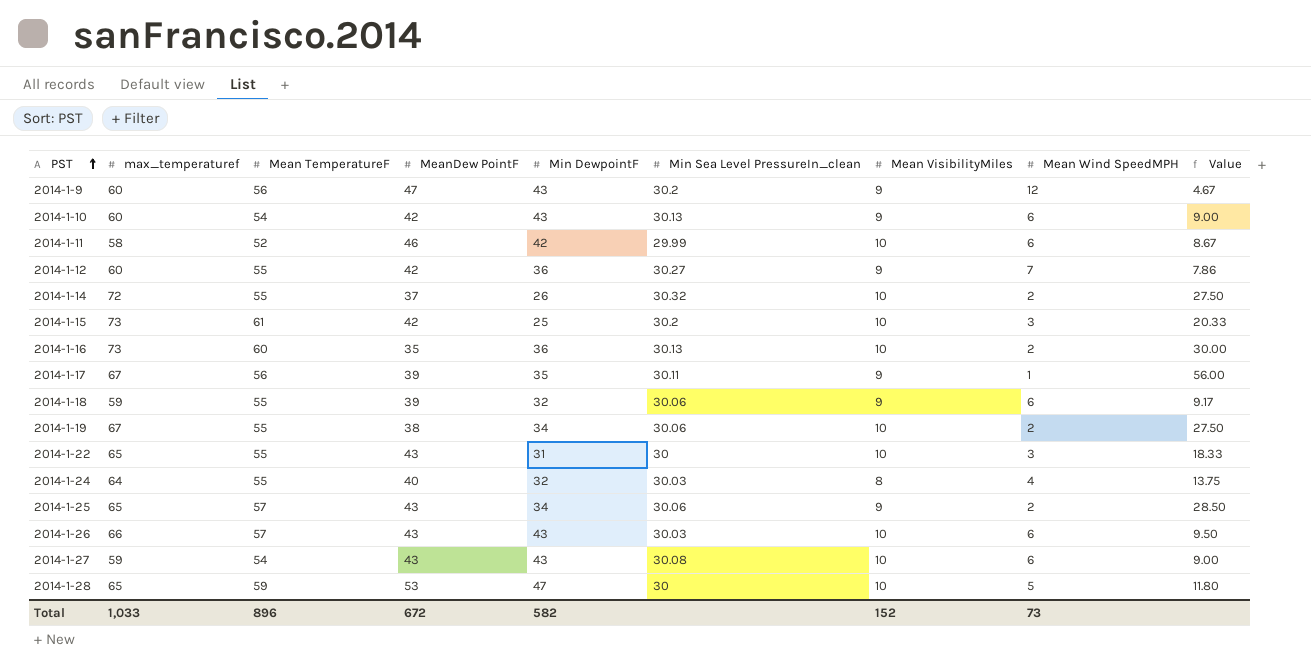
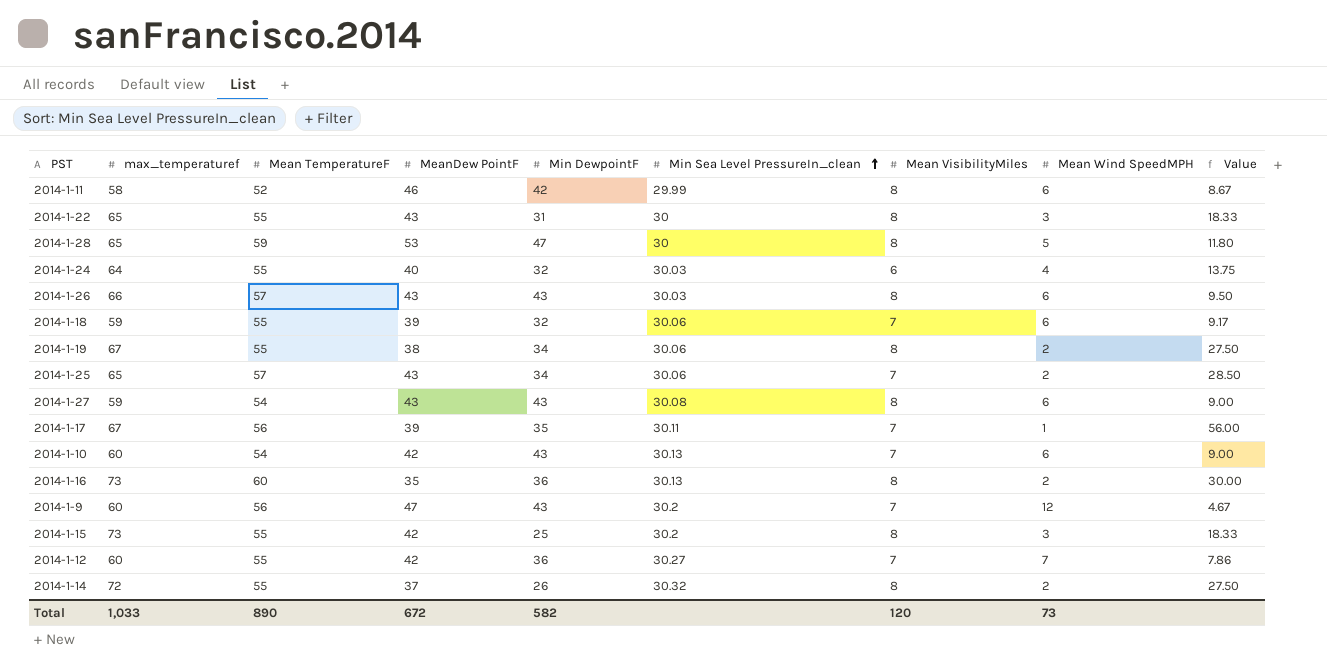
row order: PST ascending -> Min Sea Level PressureIn_clean ascending
2014-1-11 | Mean VisibilityMiles: 10 -> 8
2014-1-22 | Mean VisibilityMiles: 10 -> 8
2014-1-28 | Mean VisibilityMiles: 10 -> 8
2014-1-24 | Mean VisibilityMiles: 8 -> 6
2014-1-26 | Mean VisibilityMiles: 10 -> 8
2014-1-18 | Mean VisibilityMiles: 9 -> 7
2014-1-19 | Mean VisibilityMiles: 10 -> 8
2014-1-25 | Mean VisibilityMiles: 9 -> 7
2014-1-27 | Mean VisibilityMiles: 10 -> 8
2014-1-17 | Mean VisibilityMiles: 9 -> 7
2014-1-10 | Mean VisibilityMiles: 9 -> 7
2014-1-16 | Mean VisibilityMiles: 10 -> 8
2014-1-9 | Mean VisibilityMiles: 9 -> 7
2014-1-15 | Mean TemperatureF: 61 -> 55
2014-1-15 | Mean VisibilityMiles: 10 -> 8
2014-1-15 | Value: 20.33 -> 18.33
2014-1-12 | Mean VisibilityMiles: 9 -> 7
2014-1-14 | Mean VisibilityMiles: 10 -> 8
Total | Mean TemperatureF: 896 -> 890
Total | Mean VisibilityMiles: 152 -> 120

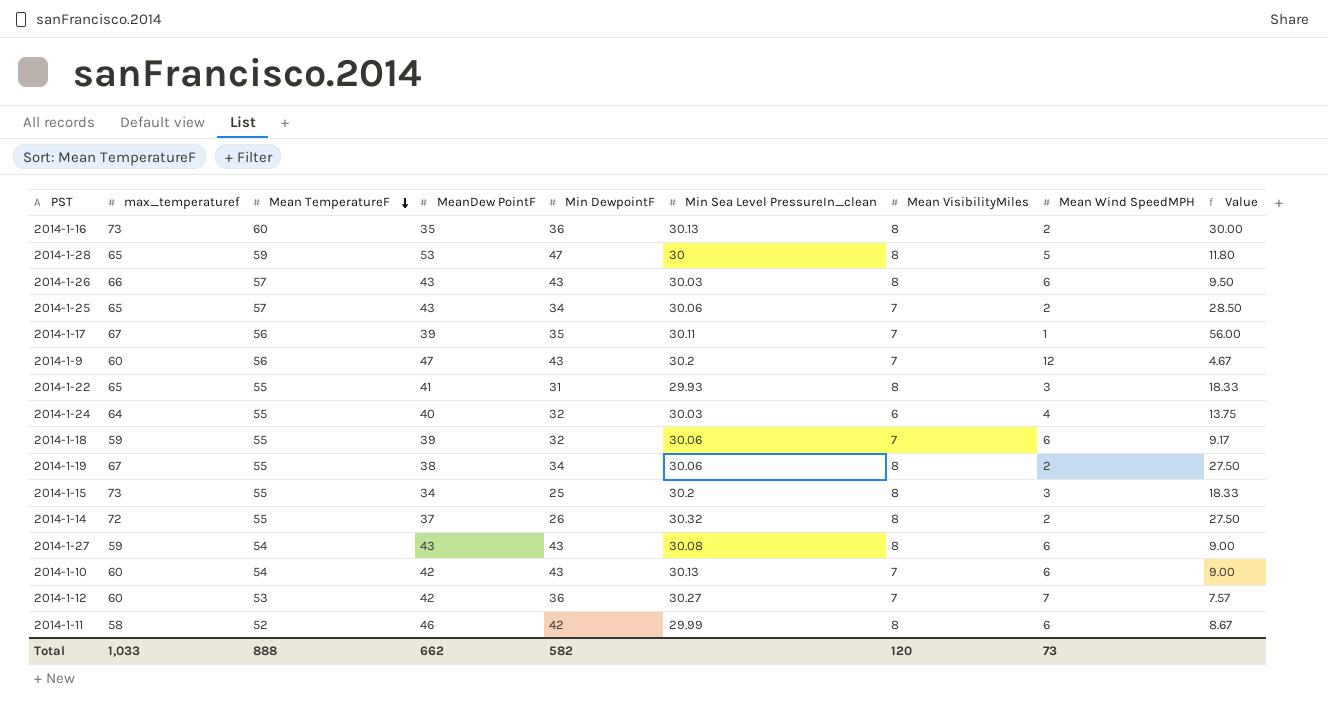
row order: Min Sea Level PressureIn_clean ascending -> Mean TemperatureF descending
2014-1-22 | MeanDew PointF: 43 -> 41
2014-1-22 | Min Sea Level PressureIn_clean: 30 -> 29.93
2014-1-15 | MeanDew PointF: 42 -> 34
2014-1-12 | Mean TemperatureF: 55 -> 53
2014-1-12 | Value: 7.86 -> 7.57
Total | Mean TemperatureF: 890 -> 888
Total | MeanDew PointF: 672 -> 662

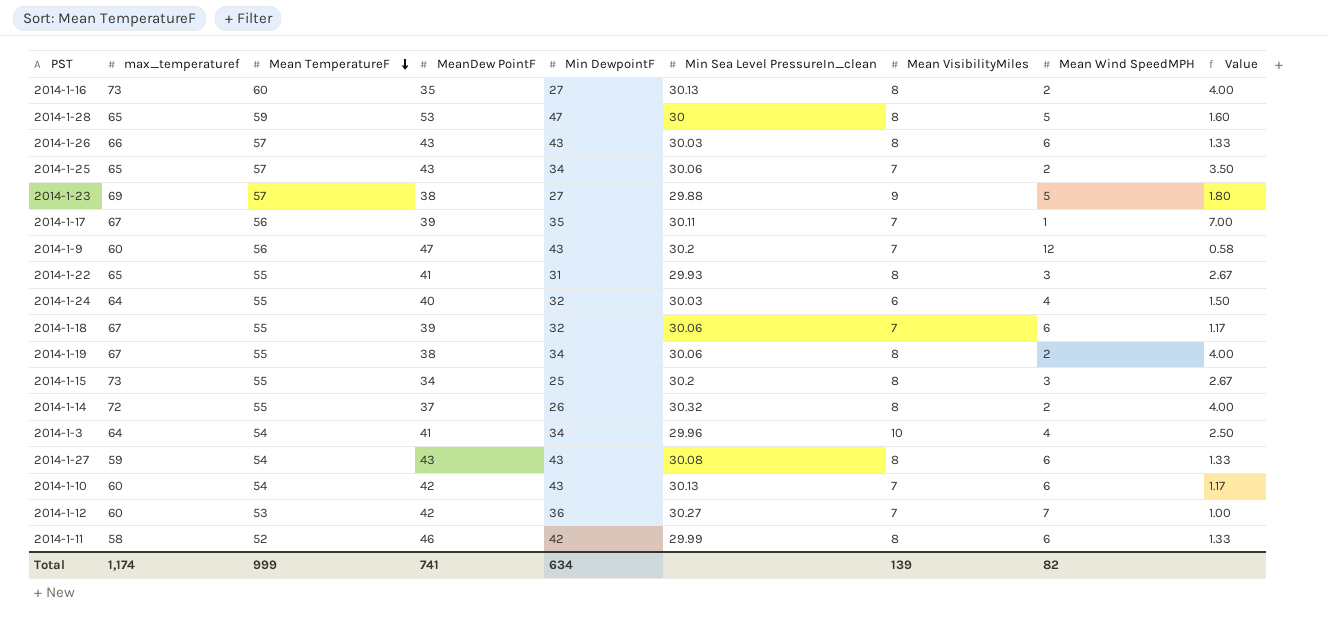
column Value | formula: [Mean TemperatureF] / [Mean Wind SpeedMPH] -> [Mean VisibilityMiles] / [Mean Wind SpeedMPH]
2014-1-16 | Min DewpointF: 36 -> 27
row 2014-1-23: none -> 69 | 57 | 38 | 27 | 29.88 | 9 | 5 | 1.80
2014-1-18 | max_temperaturef: 59 -> 67
row 2014-1-3: none -> 64 | 54 | 41 | 34 | 29.96 | 10 | 4 | 2.50
Total | max_temperaturef: 1,033 -> 1,174
Total | Mean TemperatureF: 888 -> 999
Total | MeanDew PointF: 662 -> 741
Total | Min DewpointF: 582 -> 634
Total | Mean VisibilityMiles: 120 -> 139
Total | Mean Wind SpeedMPH: 73 -> 82

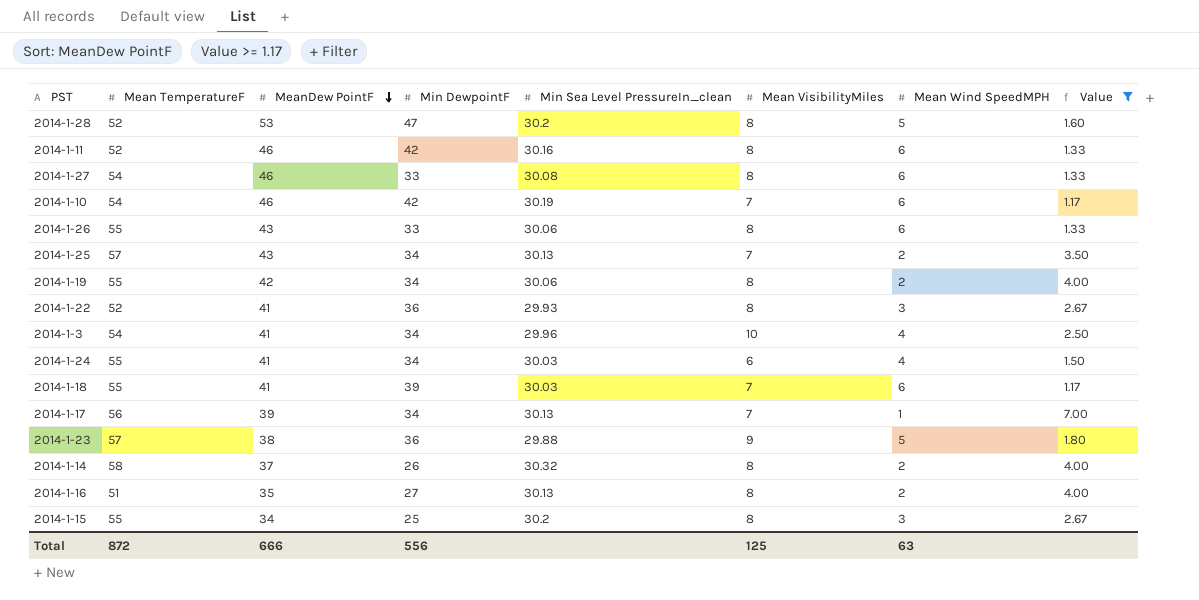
filter: none -> Value >= 1.17
row order: Mean TemperatureF descending -> MeanDew PointF descending
column max_temperaturef | position: 2 -> none
2014-1-28 | Mean TemperatureF: 59 -> 52
2014-1-28 | Min Sea Level PressureIn_clean: 30 -> 30.2
2014-1-11 | Min Sea Level PressureIn_clean: 29.99 -> 30.16
2014-1-27 | MeanDew PointF: 43 -> 46
2014-1-27 | Min DewpointF: 43 -> 33
2014-1-10 | MeanDew PointF: 42 -> 46
2014-1-10 | Min DewpointF: 43 -> 42
2014-1-10 | Min Sea Level PressureIn_clean: 30.13 -> 30.19
2014-1-26 | Mean TemperatureF: 57 -> 55
2014-1-26 | Min DewpointF: 43 -> 33
2014-1-26 | Min Sea Level PressureIn_clean: 30.03 -> 30.06
2014-1-25 | Min Sea Level PressureIn_clean: 30.06 -> 30.13
2014-1-19 | MeanDew PointF: 38 -> 42
2014-1-22 | Mean TemperatureF: 55 -> 52
2014-1-22 | Min DewpointF: 31 -> 36
2014-1-24 | MeanDew PointF: 40 -> 41
2014-1-24 | Min DewpointF: 32 -> 34
2014-1-18 | MeanDew PointF: 39 -> 41
2014-1-18 | Min DewpointF: 32 -> 39
2014-1-18 | Min Sea Level PressureIn_clean: 30.06 -> 30.03
2014-1-17 | Min DewpointF: 35 -> 34
2014-1-17 | Min Sea Level PressureIn_clean: 30.11 -> 30.13
2014-1-23 | Min DewpointF: 27 -> 36
2014-1-14 | Mean TemperatureF: 55 -> 58
2014-1-16 | Mean TemperatureF: 60 -> 51
Total | Mean TemperatureF: 999 -> 872
Total | MeanDew PointF: 741 -> 666
Total | Min DewpointF: 634 -> 556
Total | Mean VisibilityMiles: 139 -> 125
Total | Mean Wind SpeedMPH: 82 -> 63

